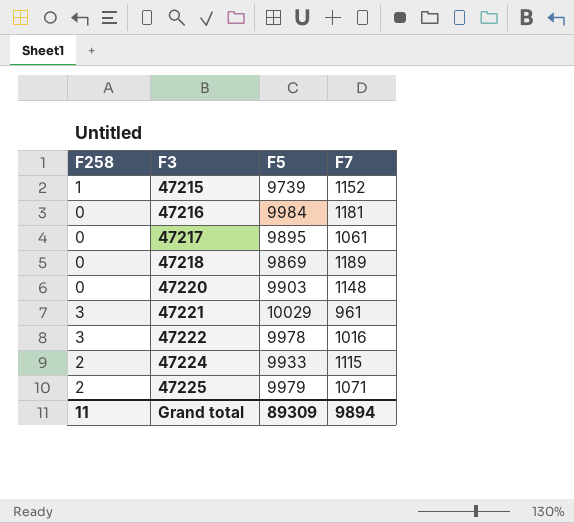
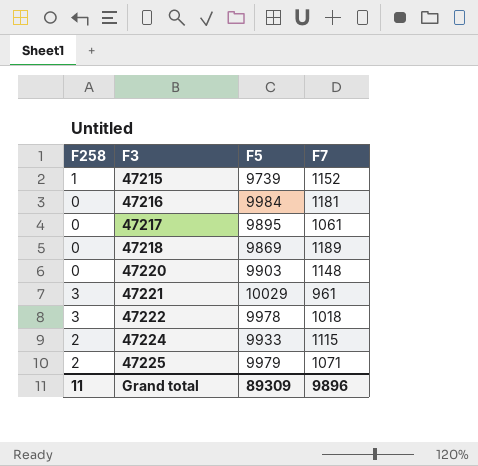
47222 | F7: 1016 -> 1018
Grand total | F7: 9894 -> 9896

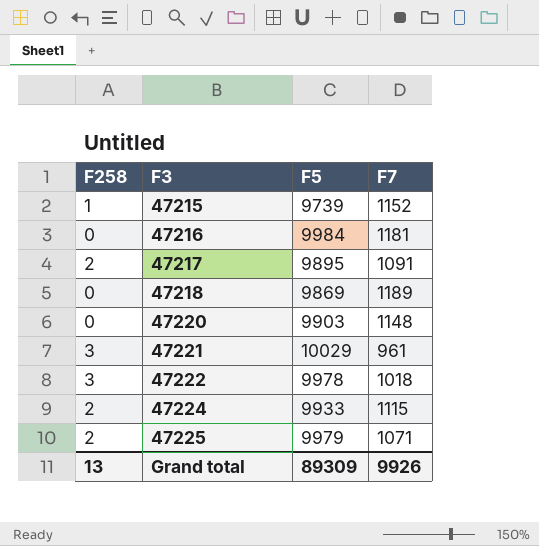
47217 | F258: 0 -> 2
47217 | F7: 1061 -> 1091
Grand total | F258: 11 -> 13
Grand total | F7: 9896 -> 9926

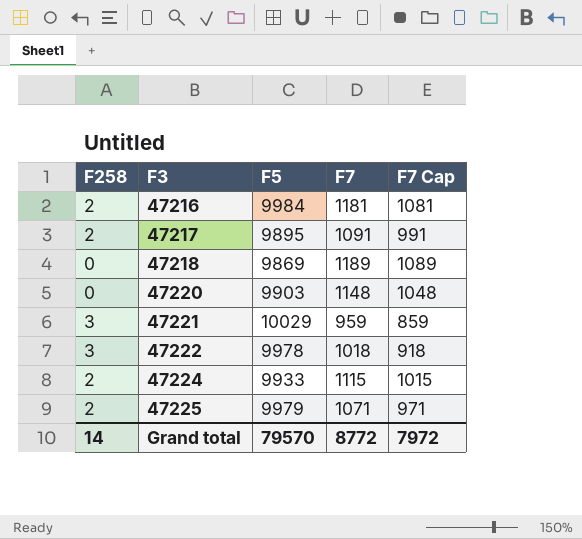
column F7 Cap | formula: none -> [F7] - 100
row 47215: 1 | 9739 | 1152 -> none
47216 | F258: 0 -> 2
47221 | F7: 961 -> 959
Grand total | F258: 13 -> 14
Grand total | F5: 89309 -> 79570
Grand total | F7: 9926 -> 8772

